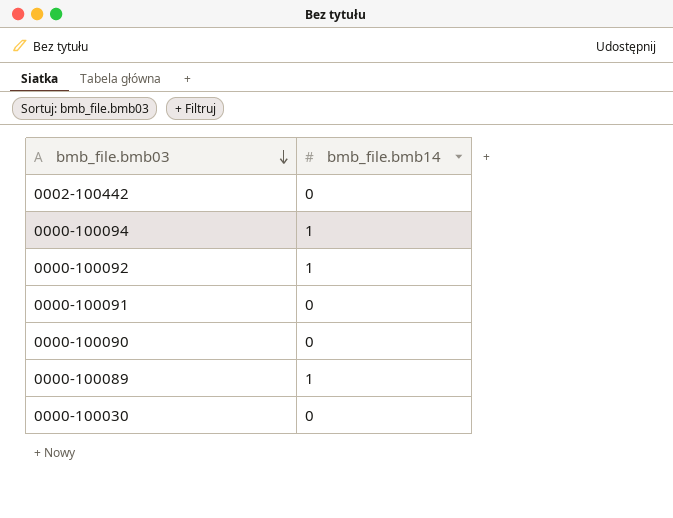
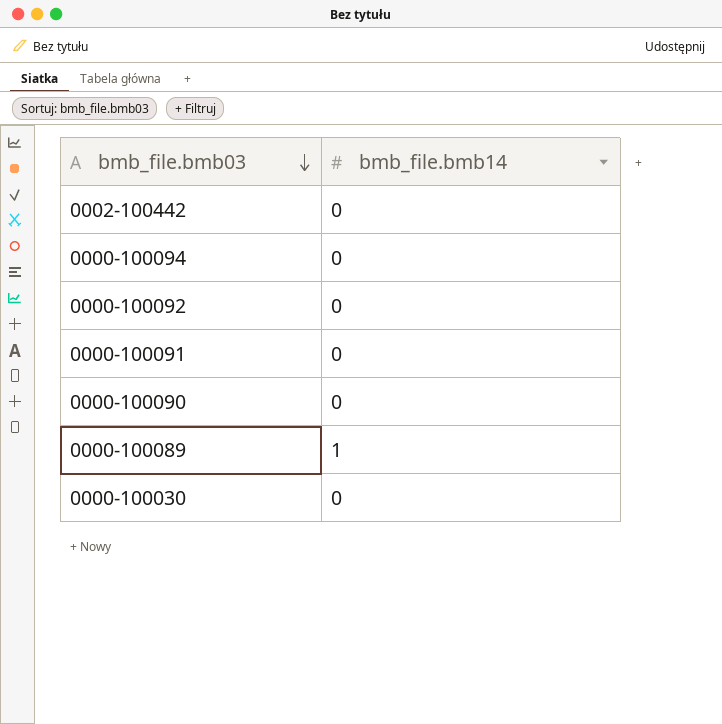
0000-100094 | bmb_file.bmb14: 1 -> 0
0000-100092 | bmb_file.bmb14: 1 -> 0

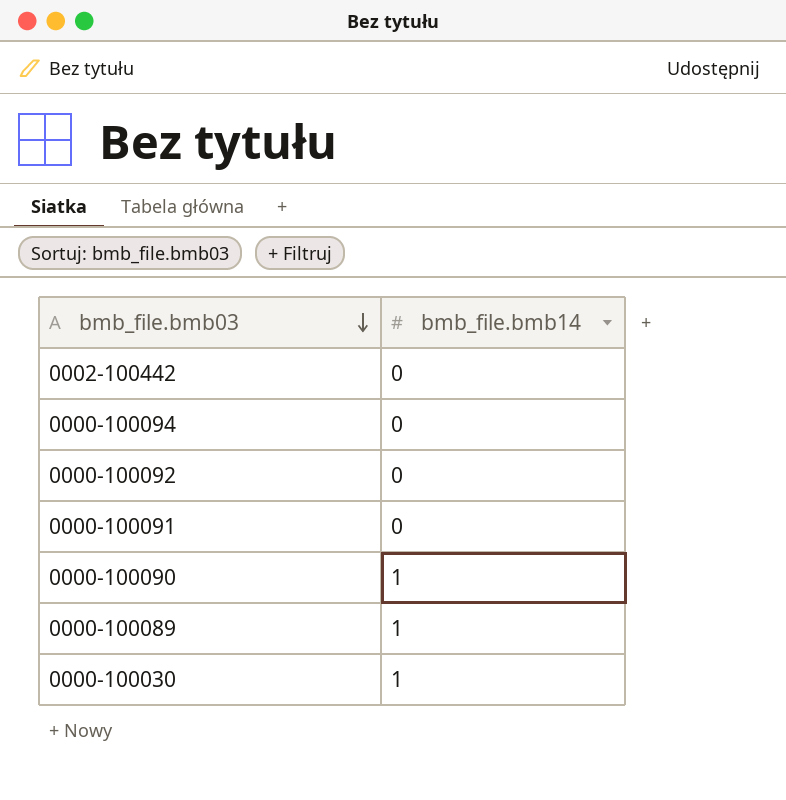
0000-100090 | bmb_file.bmb14: 0 -> 1
0000-100030 | bmb_file.bmb14: 0 -> 1

